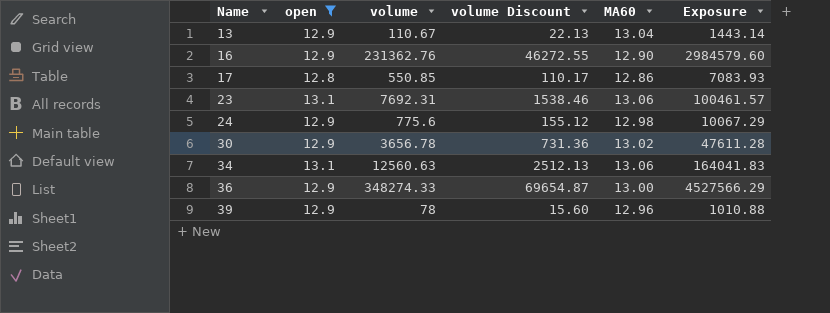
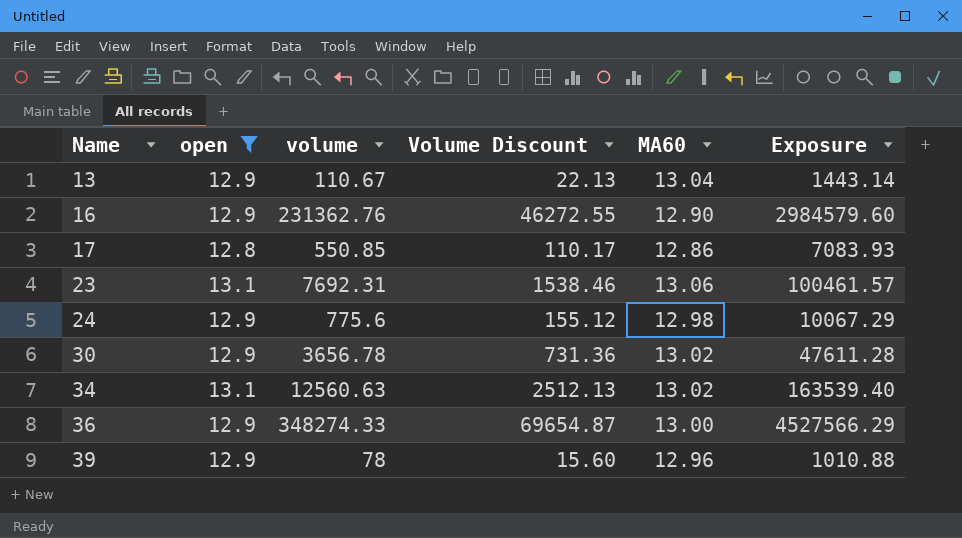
column name: volume Discount -> Volume Discount
34 | MA60: 13.06 -> 13.02
34 | Exposure: 164041.83 -> 163539.40

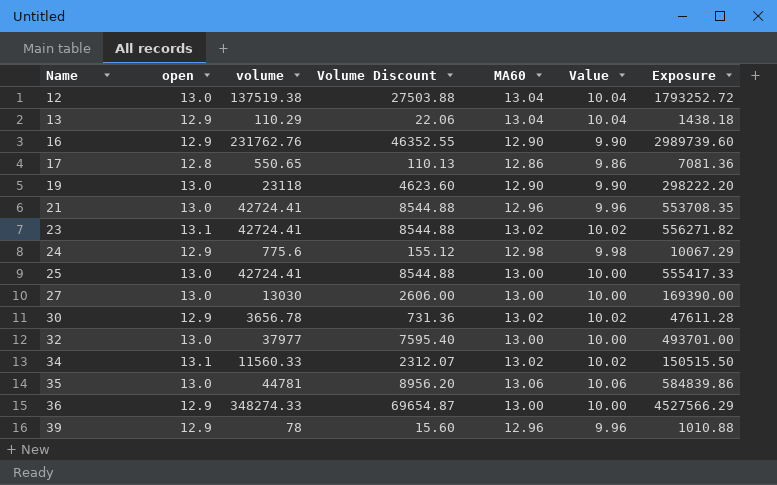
filter: open != 13.0 -> none
column Value | formula: none -> [MA60] - 3
13 | volume: 110.67 -> 110.29
13 | Volume Discount: 22.13 -> 22.06
13 | Exposure: 1443.14 -> 1438.18
16 | volume: 231362.76 -> 231762.76
16 | Volume Discount: 46272.55 -> 46352.55
16 | Exposure: 2984579.60 -> 2989739.60
17 | volume: 550.85 -> 550.65
17 | Volume Discount: 110.17 -> 110.13
17 | Exposure: 7083.93 -> 7081.36
23 | volume: 7692.31 -> 42724.41
23 | Volume Discount: 1538.46 -> 8544.88
23 | MA60: 13.06 -> 13.02
23 | Exposure: 100461.57 -> 556271.82
34 | volume: 12560.63 -> 11560.33
34 | Volume Discount: 2512.13 -> 2312.07
34 | Exposure: 163539.40 -> 150515.50

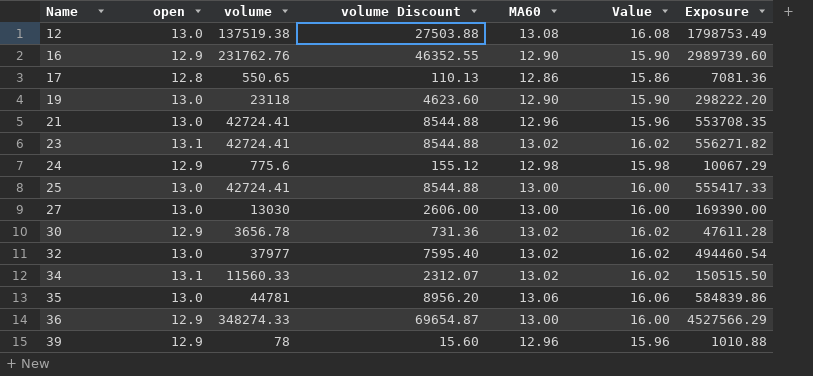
column name: Volume Discount -> volume Discount
column Value | formula: [MA60] - 3 -> [MA60] + 3
row 13: 12.9 | 110.29 | 22.06 | 13.04 | 10.04 | 1438.18 -> none
12 | MA60: 13.04 -> 13.08
12 | Exposure: 1793252.72 -> 1798753.49
32 | MA60: 13.00 -> 13.02
32 | Exposure: 493701.00 -> 494460.54

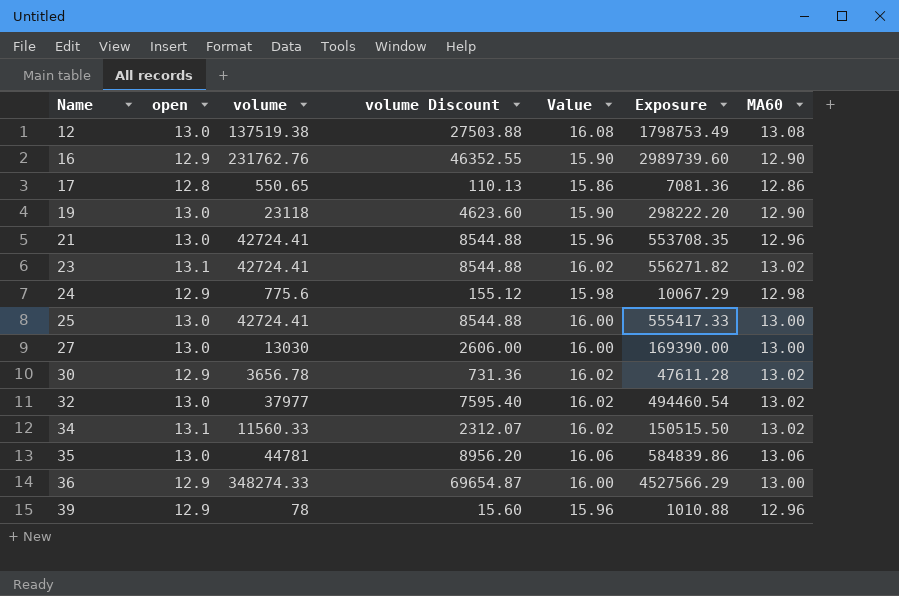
column MA60 | position: 5 -> 7

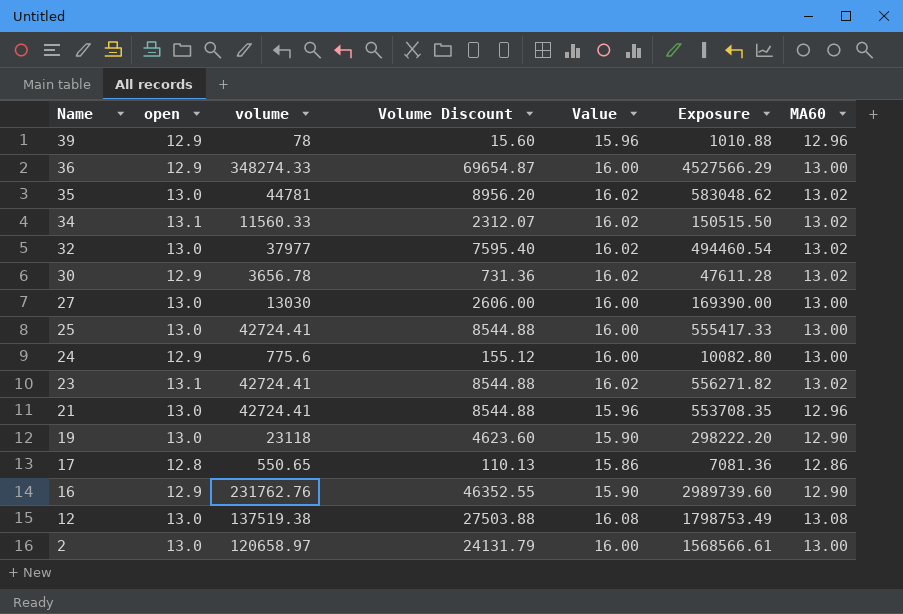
row order: Name ascending -> Name descending
column name: volume Discount -> Volume Discount
35 | Value: 16.06 -> 16.02
35 | Exposure: 584839.86 -> 583048.62
35 | MA60: 13.06 -> 13.02
24 | Value: 15.98 -> 16.00
24 | Exposure: 10067.29 -> 10082.80
24 | MA60: 12.98 -> 13.00
row 2: none -> 13.0 | 120658.97 | 24131.79 | 16.00 | 1568566.61 | 13.00

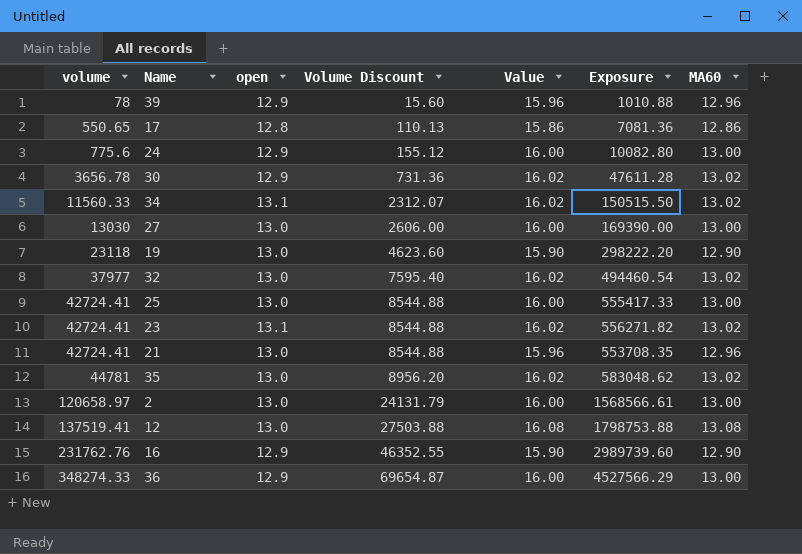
row order: Name descending -> volume ascending
column volume | position: 3 -> 1
12 | volume: 137519.38 -> 137519.41
12 | Exposure: 1798753.49 -> 1798753.88

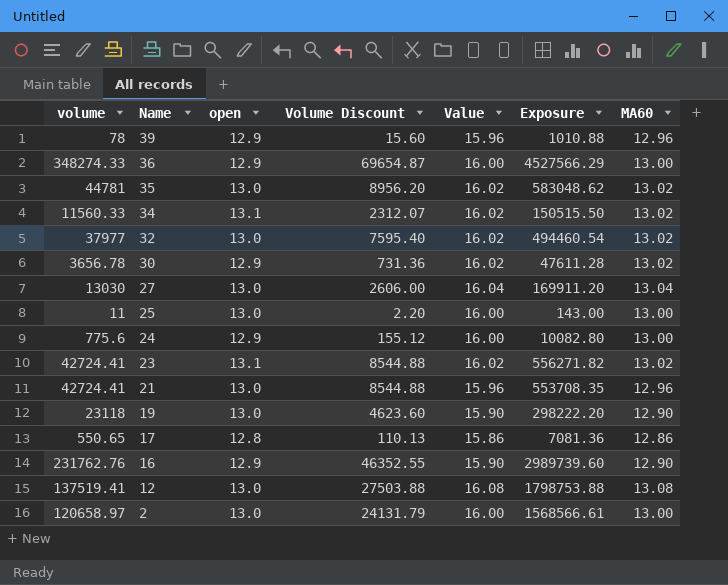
row order: volume ascending -> Name descending
27 | Value: 16.00 -> 16.04
27 | Exposure: 169390.00 -> 169911.20
27 | MA60: 13.00 -> 13.04
25 | volume: 42724.41 -> 11
25 | Volume Discount: 8544.88 -> 2.20
25 | Exposure: 555417.33 -> 143.00

